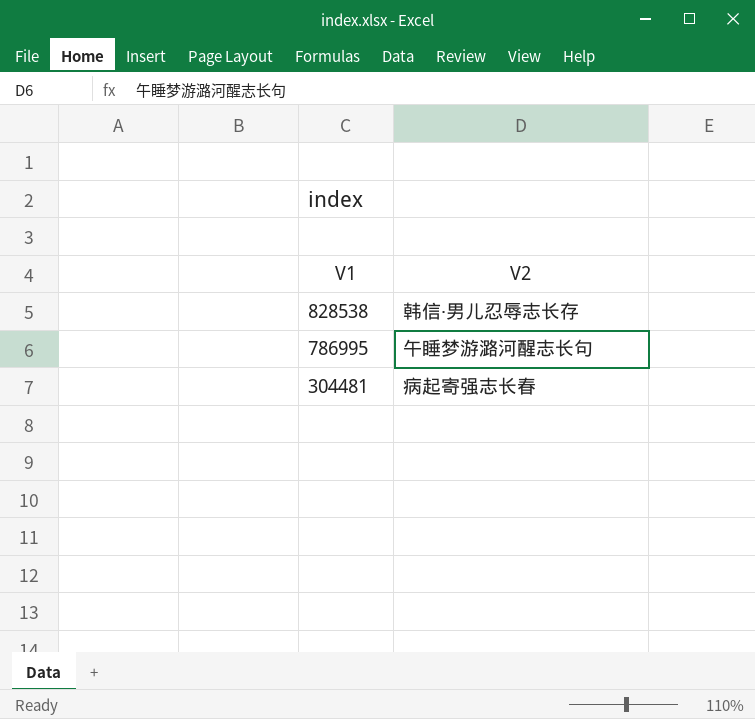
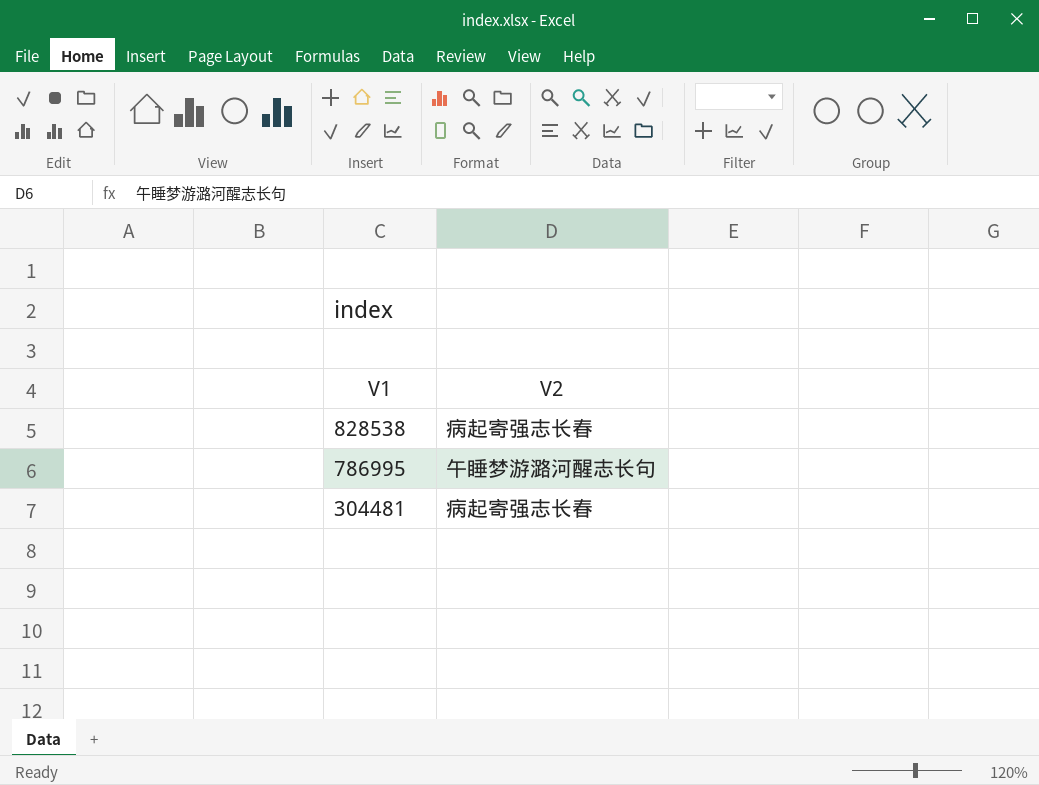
828538 | V2: 韩信·男儿忍辱志长存 -> 病起寄强志长春

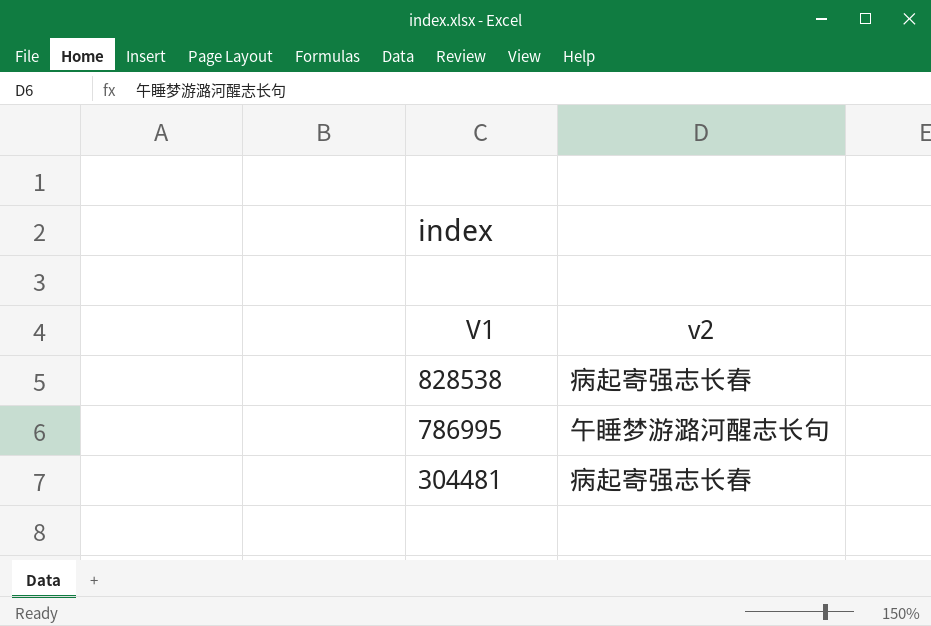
column name: V2 -> v2

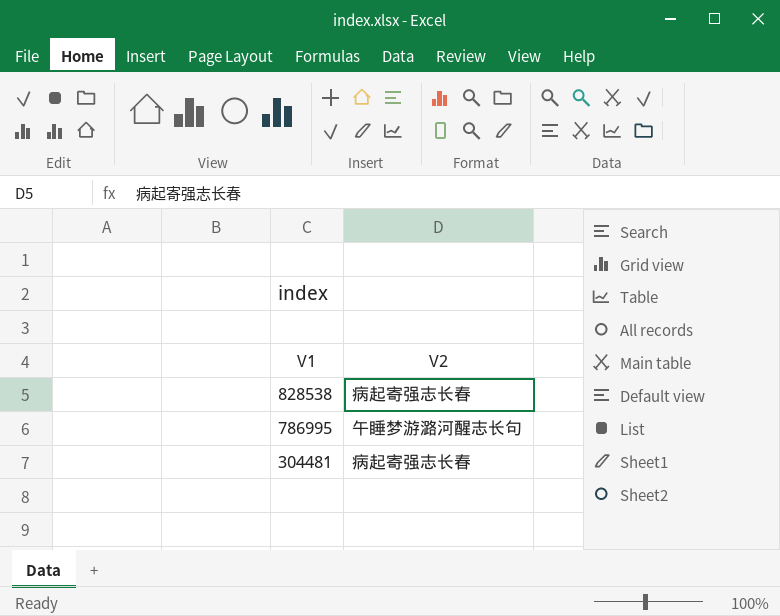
column name: v2 -> V2

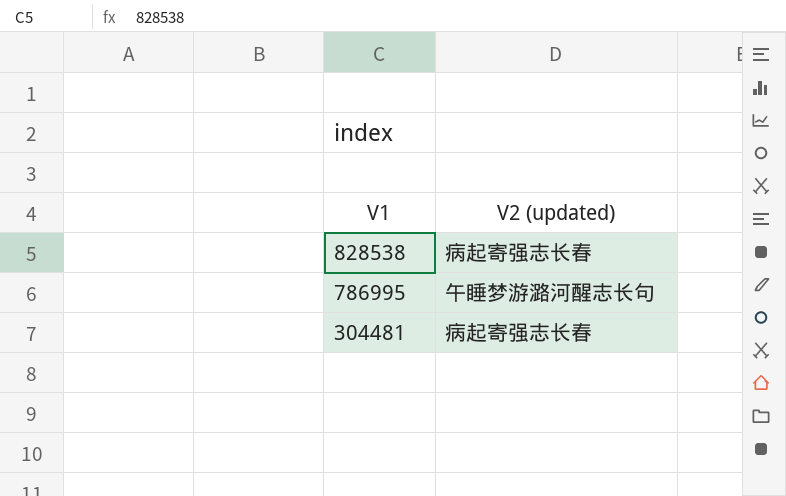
column name: V2 -> V2 (updated)

